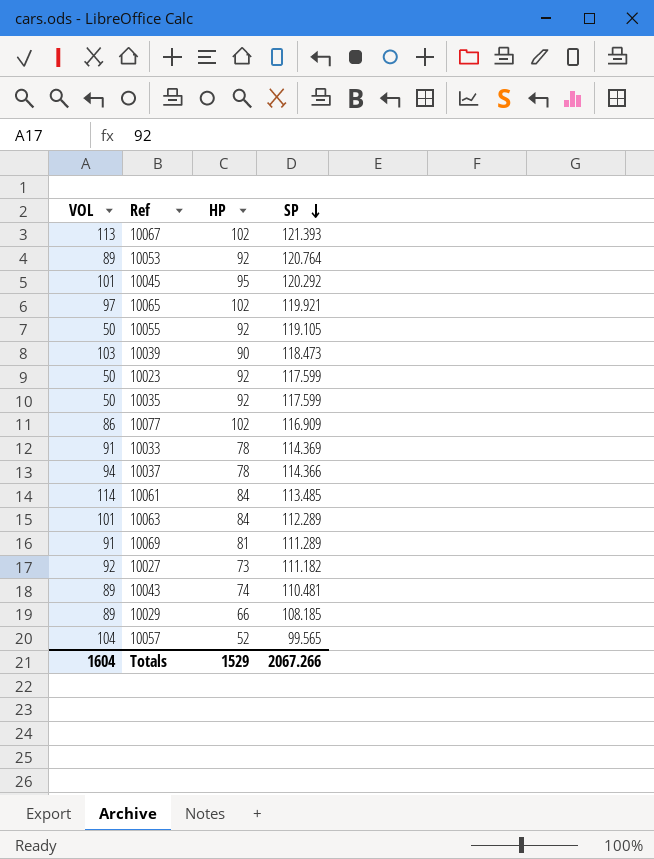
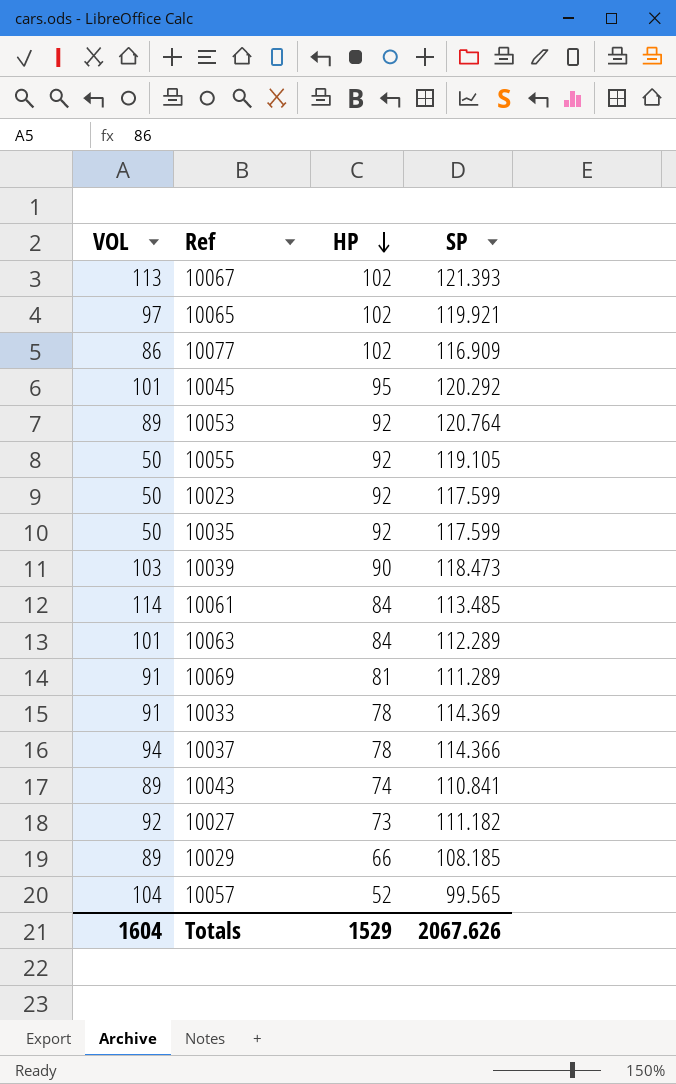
row order: SP descending -> HP descending
10043 | SP: 110.481 -> 110.841
Totals | SP: 2067.266 -> 2067.626

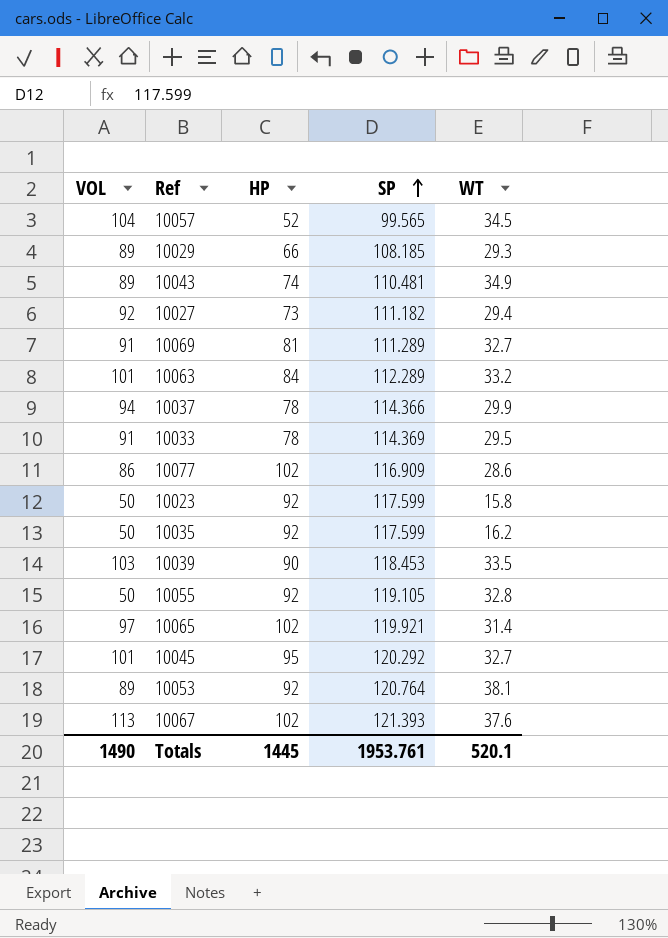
row order: HP descending -> SP ascending
column WT | position: none -> 5
row 10061: 114 | 84 | 113.485 -> none
10043 | SP: 110.841 -> 110.481
10039 | SP: 118.473 -> 118.453
Totals | VOL: 1604 -> 1490
Totals | HP: 1529 -> 1445
Totals | SP: 2067.626 -> 1953.761

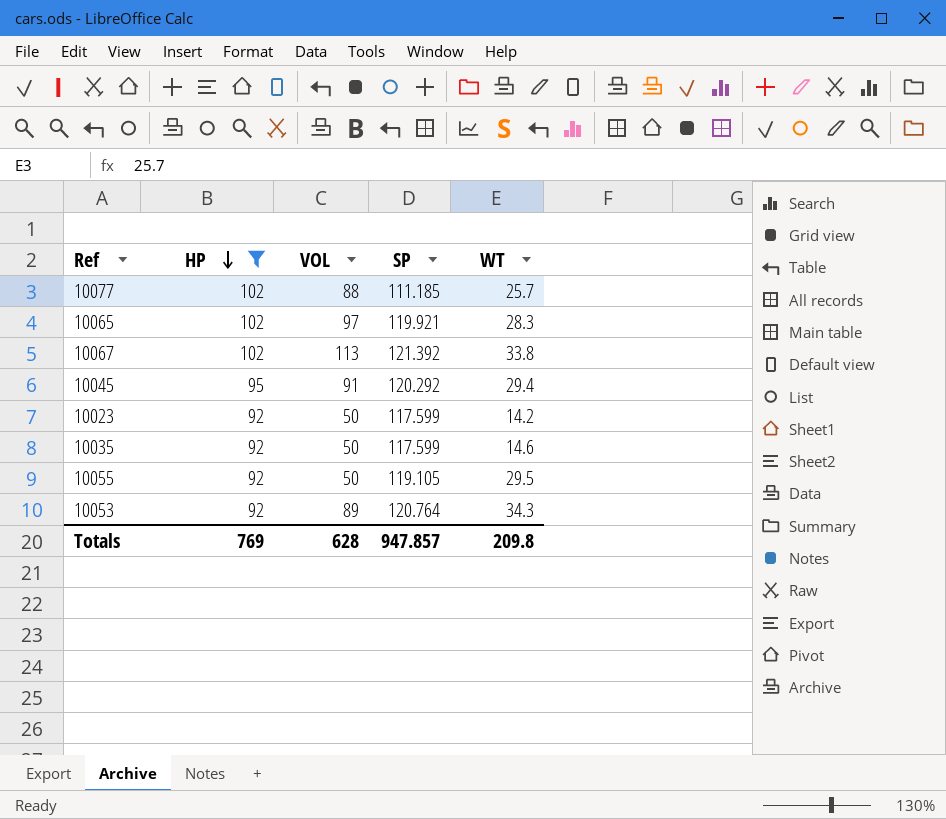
filter: none -> HP >= 92
row order: SP ascending -> HP descending
column VOL | position: 1 -> 3
10077 | VOL: 86 -> 88
10077 | SP: 116.909 -> 111.185
10077 | WT: 28.6 -> 25.7
10065 | WT: 31.4 -> 28.3
10067 | SP: 121.393 -> 121.392
10067 | WT: 37.6 -> 33.8
10045 | VOL: 101 -> 91
10045 | WT: 32.7 -> 29.4
10023 | WT: 15.8 -> 14.2
10035 | WT: 16.2 -> 14.6
10055 | WT: 32.8 -> 29.5
10053 | WT: 38.1 -> 34.3
Totals | HP: 1445 -> 769
Totals | VOL: 1490 -> 628
Totals | SP: 1953.761 -> 947.857
Totals | WT: 520.1 -> 209.8

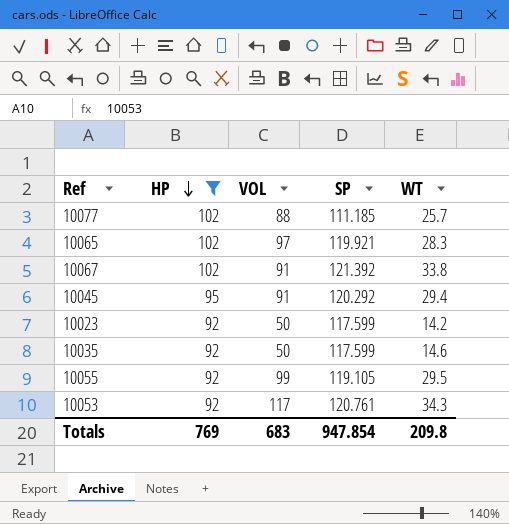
10067 | VOL: 113 -> 91
10055 | VOL: 50 -> 99
10053 | VOL: 89 -> 117
10053 | SP: 120.764 -> 120.761
Totals | VOL: 628 -> 683
Totals | SP: 947.857 -> 947.854

